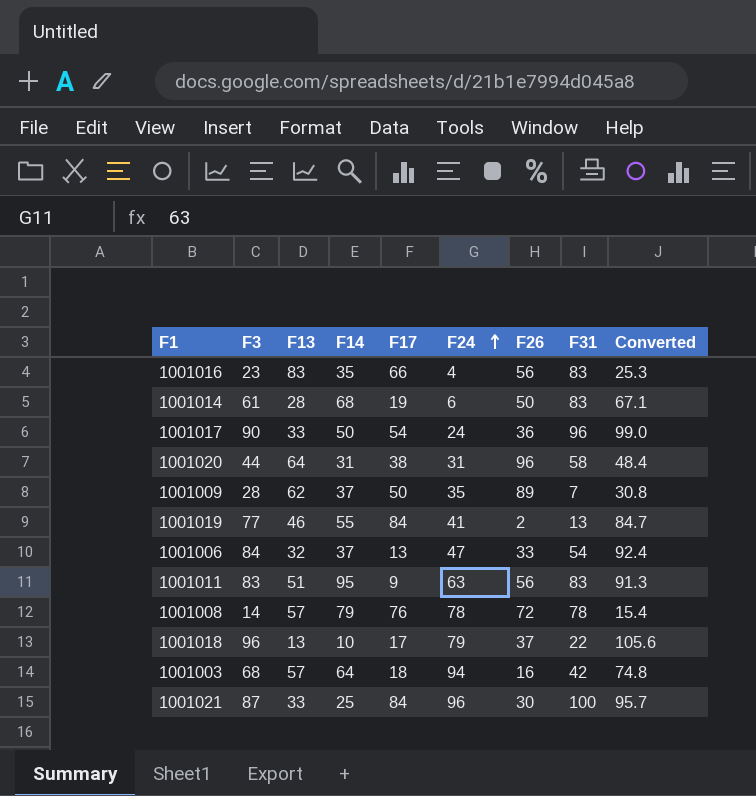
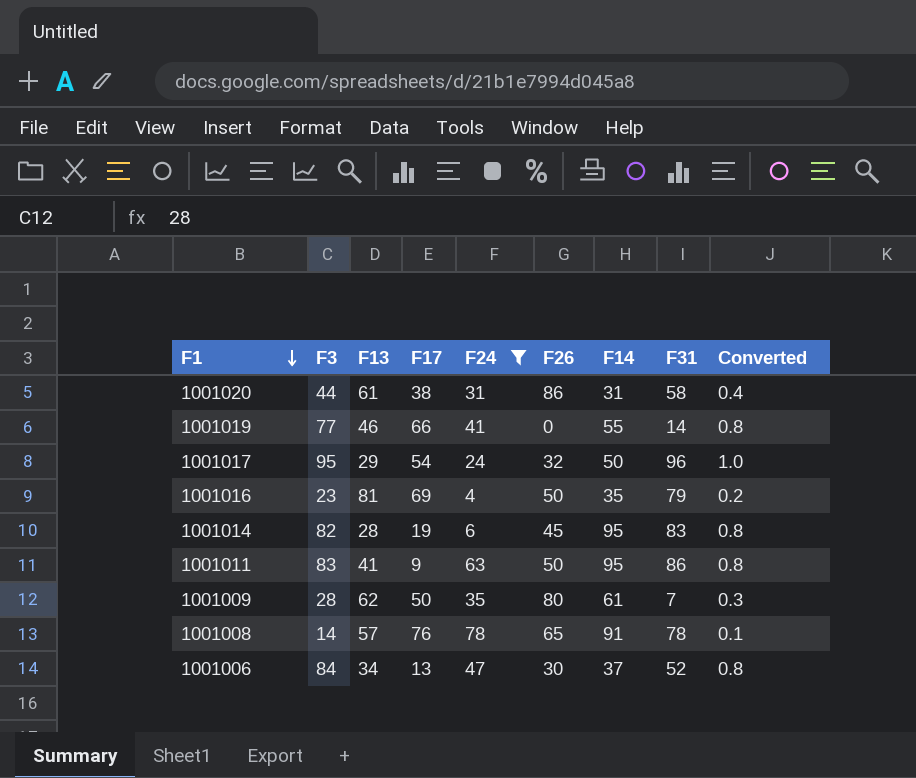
filter: none -> F24 <= 78
row order: F24 ascending -> F1 descending
column F14 | position: 4 -> 7
column Converted | formula: [F3] * 1.1 -> [F3] * 0.01
1001020 | F13: 64 -> 61
1001020 | F26: 96 -> 86
1001019 | F17: 84 -> 66
1001019 | F26: 2 -> 0
1001019 | F31: 13 -> 14
1001017 | F3: 90 -> 95
1001017 | F13: 33 -> 29
1001017 | F26: 36 -> 32
1001016 | F13: 83 -> 81
1001016 | F17: 66 -> 69
1001016 | F26: 56 -> 50
1001016 | F31: 83 -> 79
1001014 | F3: 61 -> 82
1001014 | F26: 50 -> 45
1001014 | F14: 68 -> 95
1001011 | F13: 51 -> 41
1001011 | F26: 56 -> 50
1001011 | F31: 83 -> 86
1001009 | F26: 89 -> 80
1001009 | F14: 37 -> 61
1001008 | F26: 72 -> 65
1001008 | F14: 79 -> 91
1001006 | F13: 32 -> 34
1001006 | F26: 33 -> 30
1001006 | F31: 54 -> 52

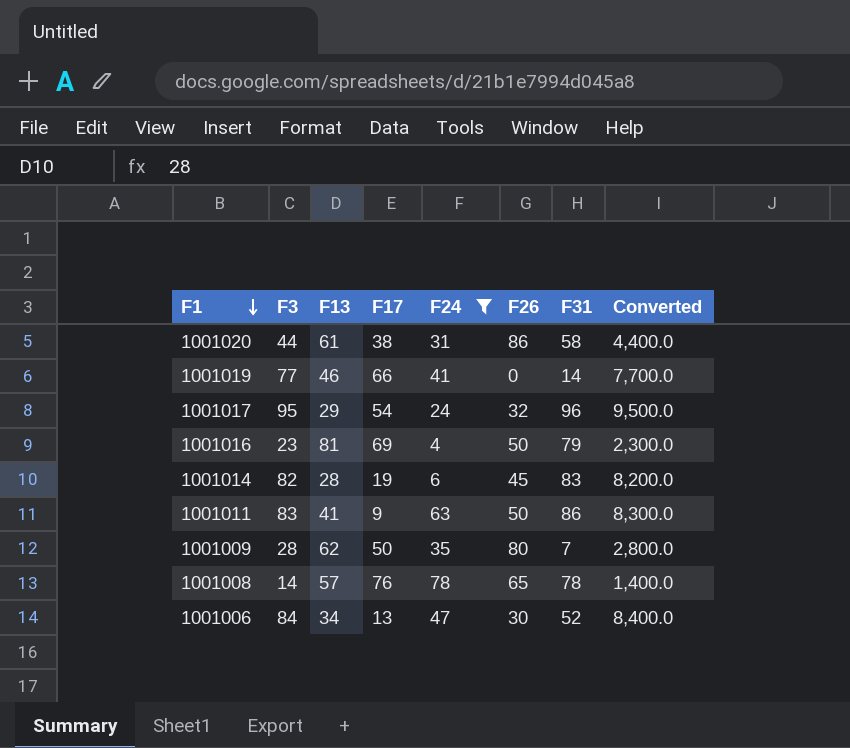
column F14 | position: 7 -> none
column Converted | formula: [F3] * 0.01 -> [F3] * 100

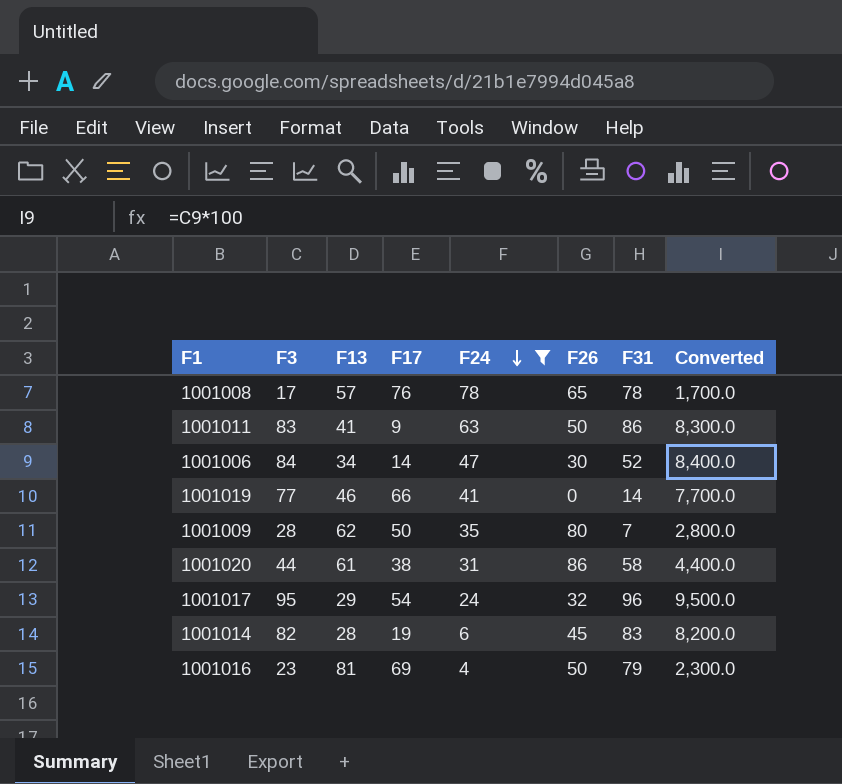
row order: F1 descending -> F24 descending
1001008 | F3: 14 -> 17
1001008 | Converted: 1,400.0 -> 1,700.0
1001006 | F17: 13 -> 14

